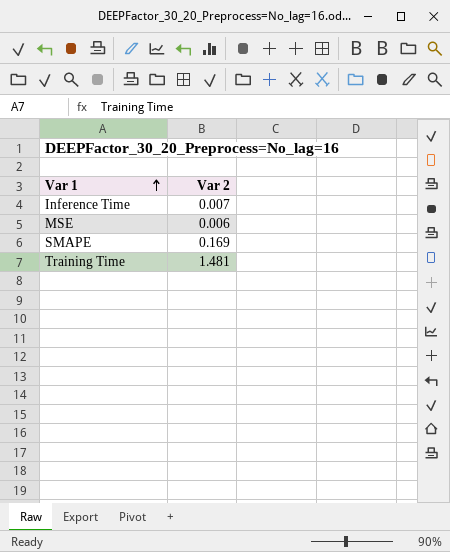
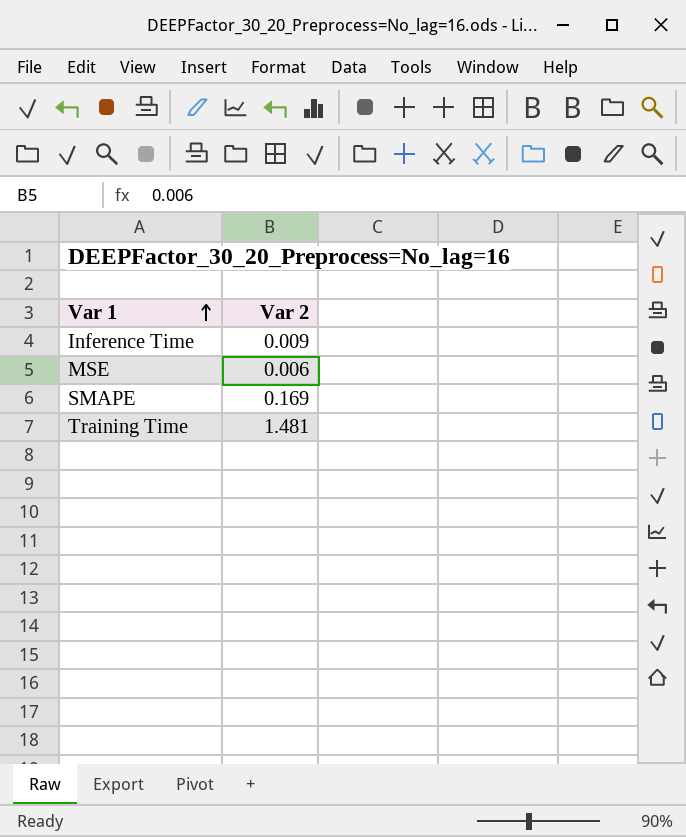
Inference Time | Var 2: 0.007 -> 0.009

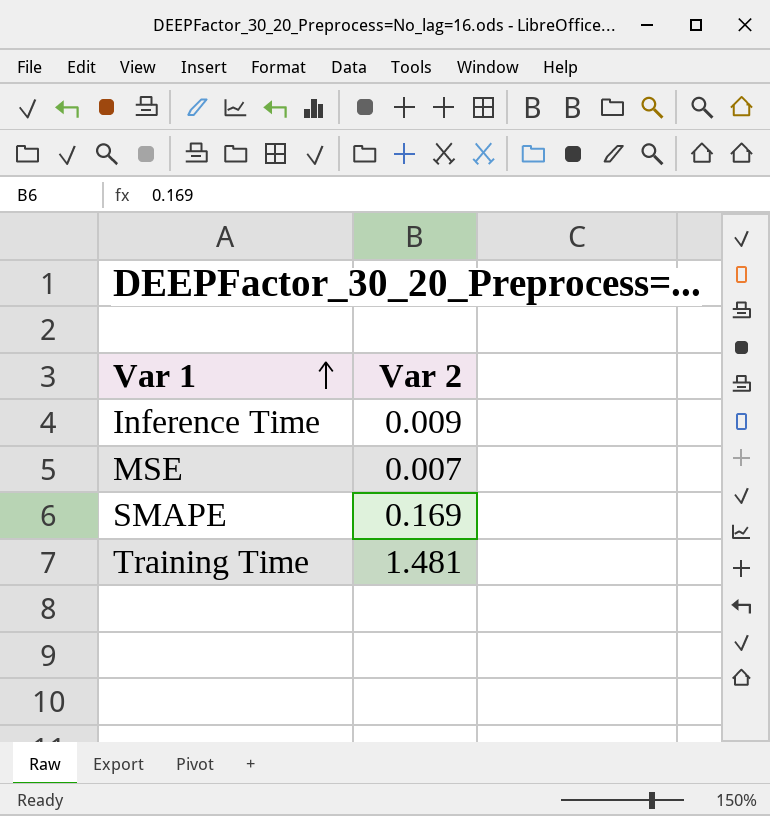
MSE | Var 2: 0.006 -> 0.007

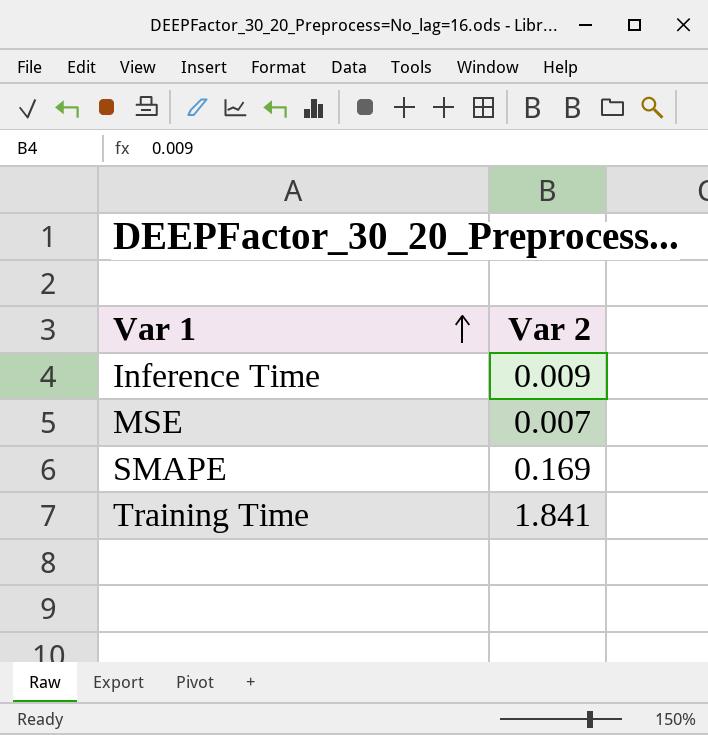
Training Time | Var 2: 1.481 -> 1.841

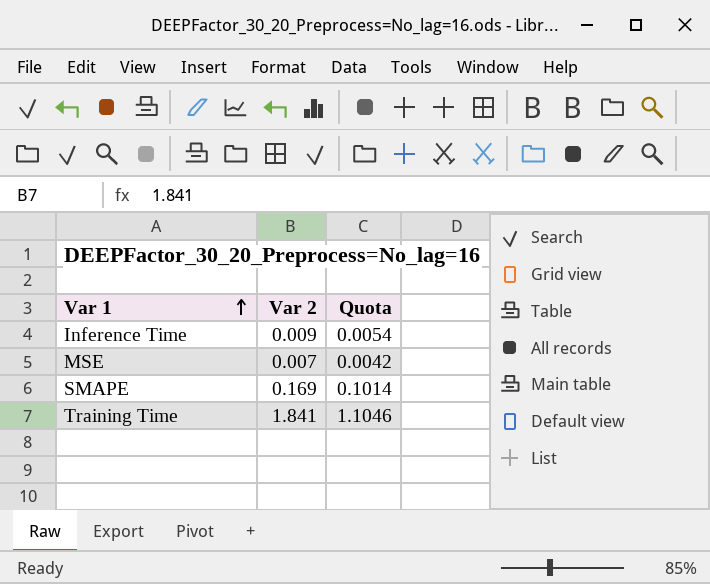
column Quota | formula: none -> [Var 2] * 0.6

